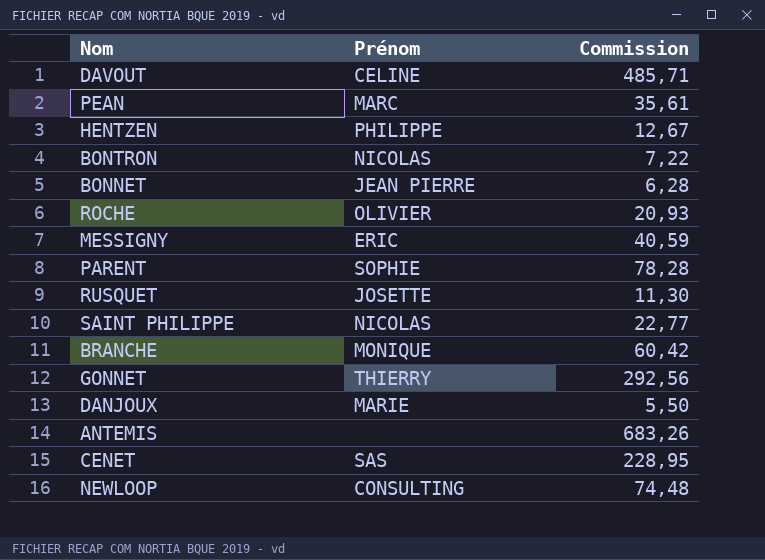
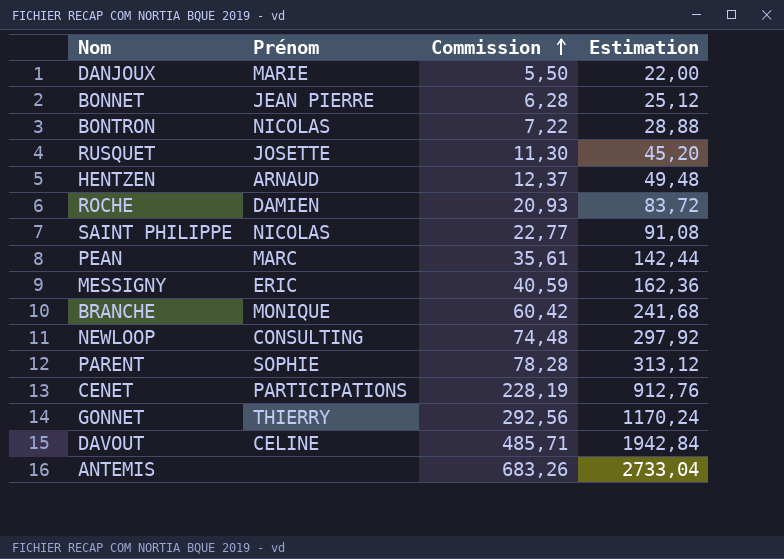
row order: none -> Commission ascending
column Estimation | formula: none -> [Commission] * 4
HENTZEN | Prénom: PHILIPPE -> ARNAUD
HENTZEN | Commission: 12,67 -> 12,37
ROCHE | Prénom: OLIVIER -> DAMIEN
CENET | Prénom: SAS -> PARTICIPATIONS
CENET | Commission: 228,95 -> 228,19

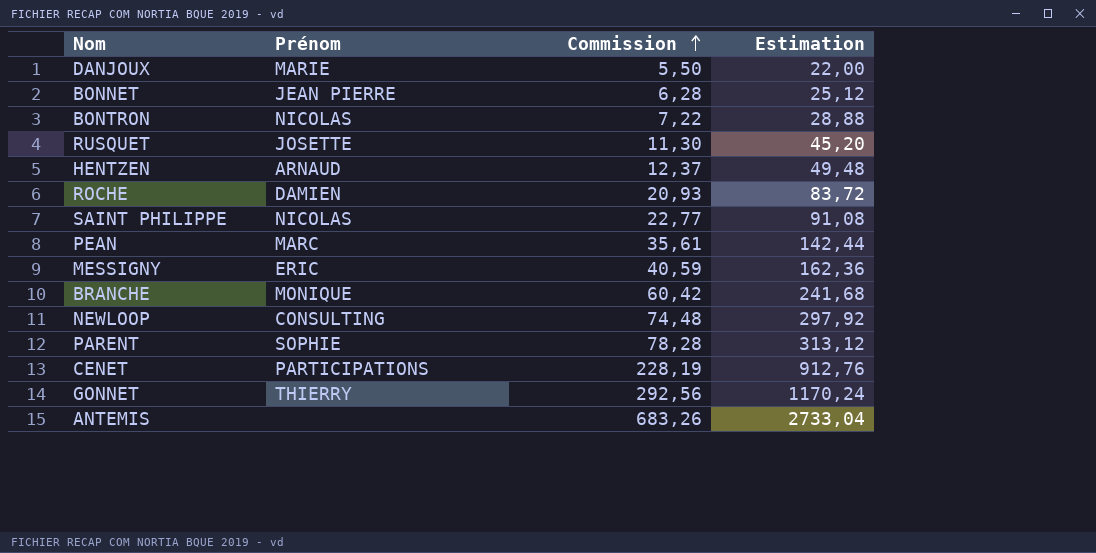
row DAVOUT: CELINE | 485,71 | 1942,84 -> none

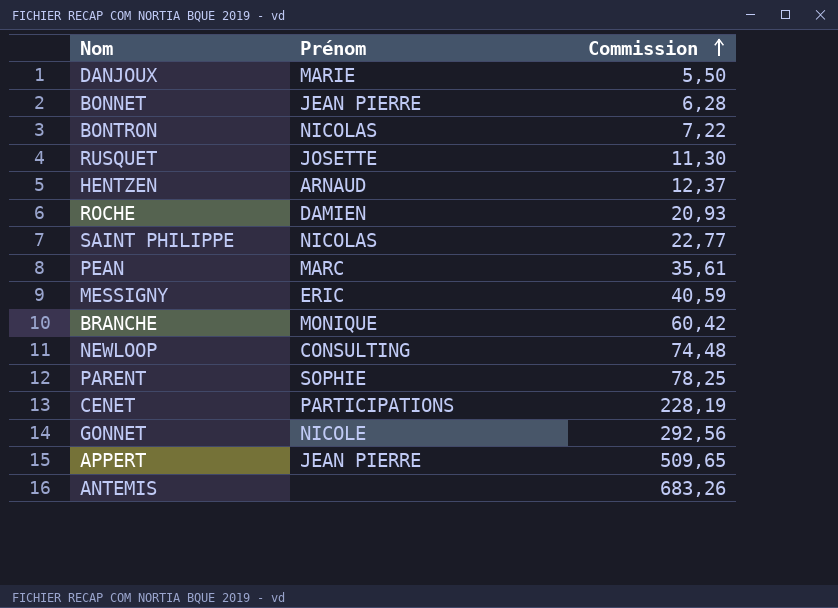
column Estimation | formula: [Commission] * 4 -> none
PARENT | Commission: 78,28 -> 78,25
GONNET | Prénom: THIERRY -> NICOLE
row APPERT: none -> JEAN PIERRE | 509,65

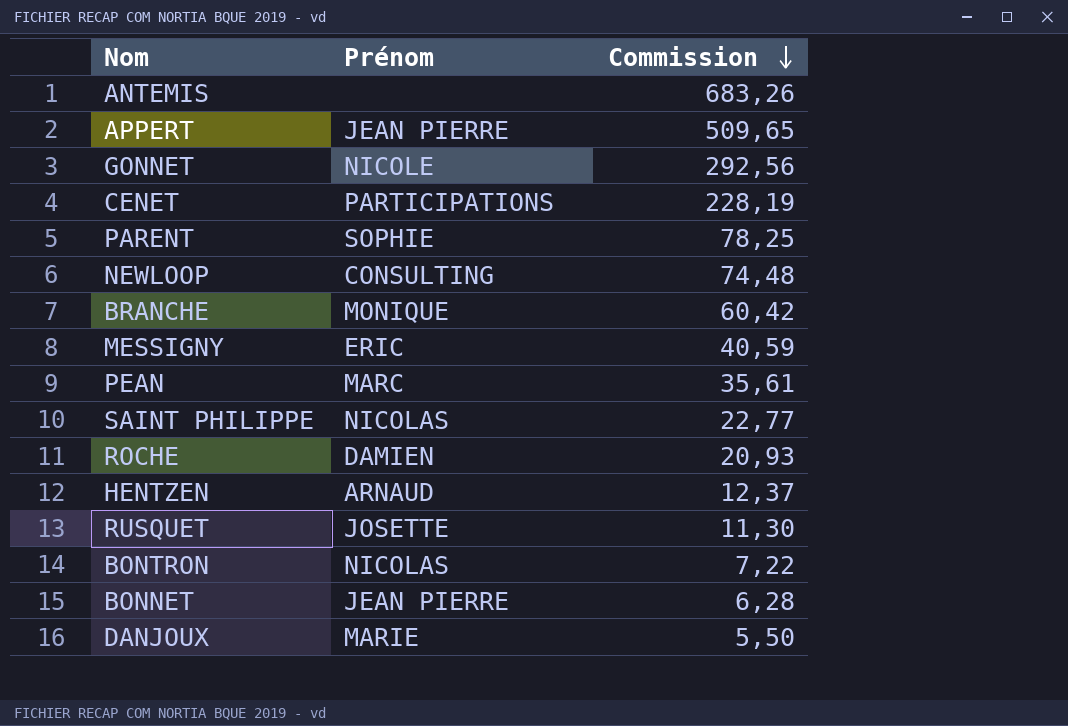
row order: Commission ascending -> Commission descending

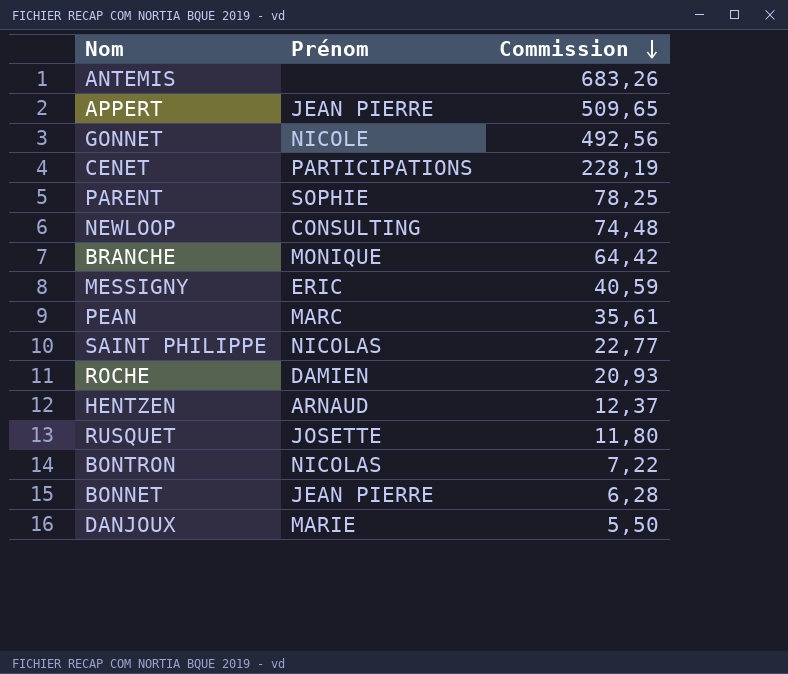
GONNET | Commission: 292,56 -> 492,56
BRANCHE | Commission: 60,42 -> 64,42
RUSQUET | Commission: 11,30 -> 11,80

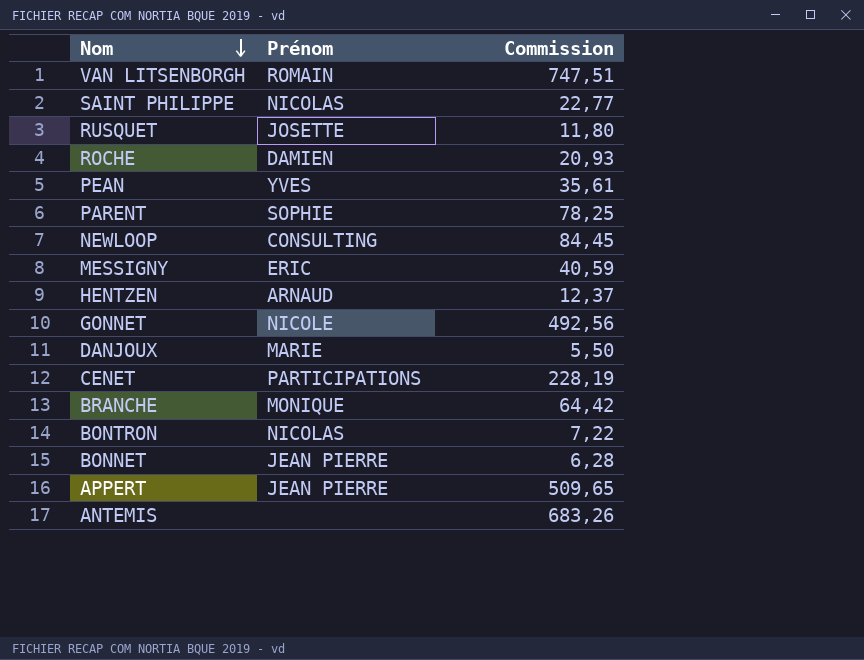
row order: Commission descending -> Nom descending
row VAN LITSENBORGH: none -> ROMAIN | 747,51
PEAN | Prénom: MARC -> YVES
NEWLOOP | Commission: 74,48 -> 84,45

